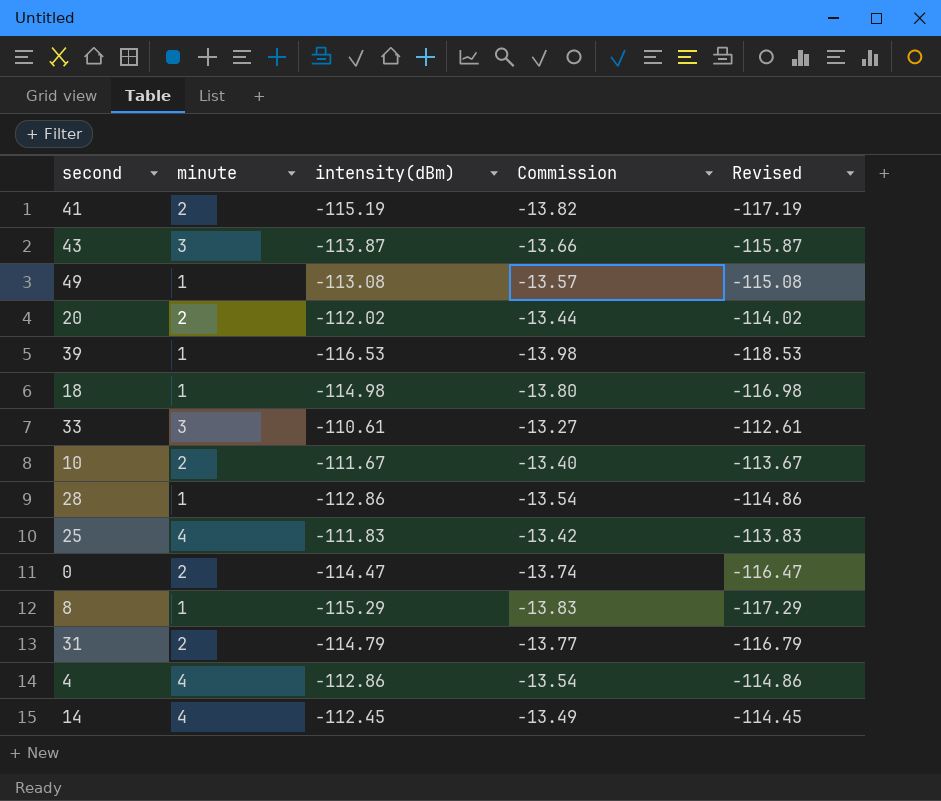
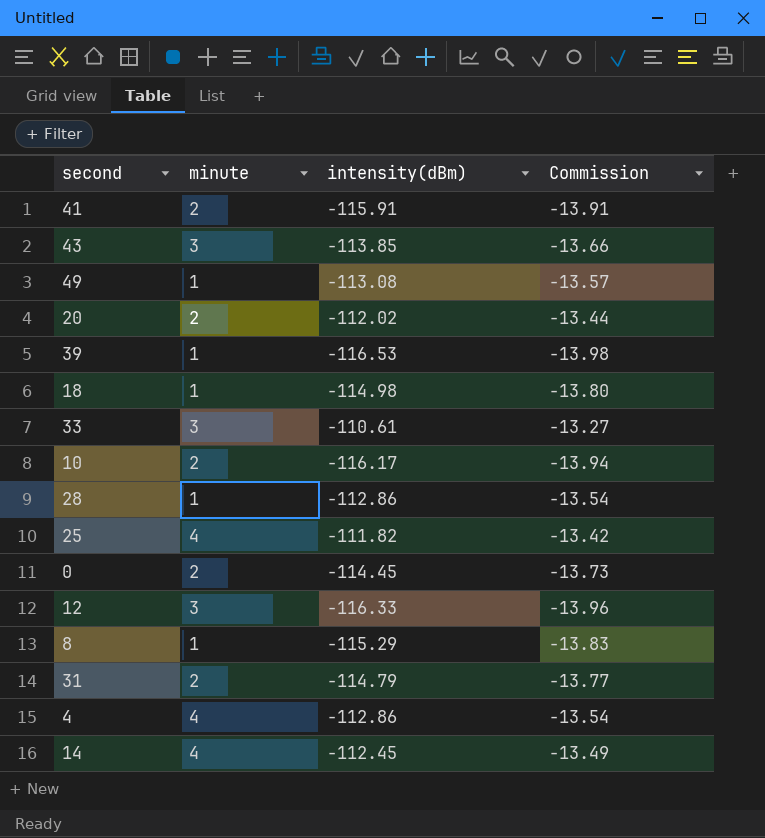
column Revised | formula: [intensity(dBm)] - 2 -> none
41 | intensity(dBm): -115.19 -> -115.91
41 | Commission: -13.82 -> -13.91
43 | intensity(dBm): -113.87 -> -113.85
10 | intensity(dBm): -111.67 -> -116.17
10 | Commission: -13.40 -> -13.94
25 | intensity(dBm): -111.83 -> -111.82
0 | intensity(dBm): -114.47 -> -114.45
0 | Commission: -13.74 -> -13.73
row 12: none -> 3 | -116.33 | -13.96

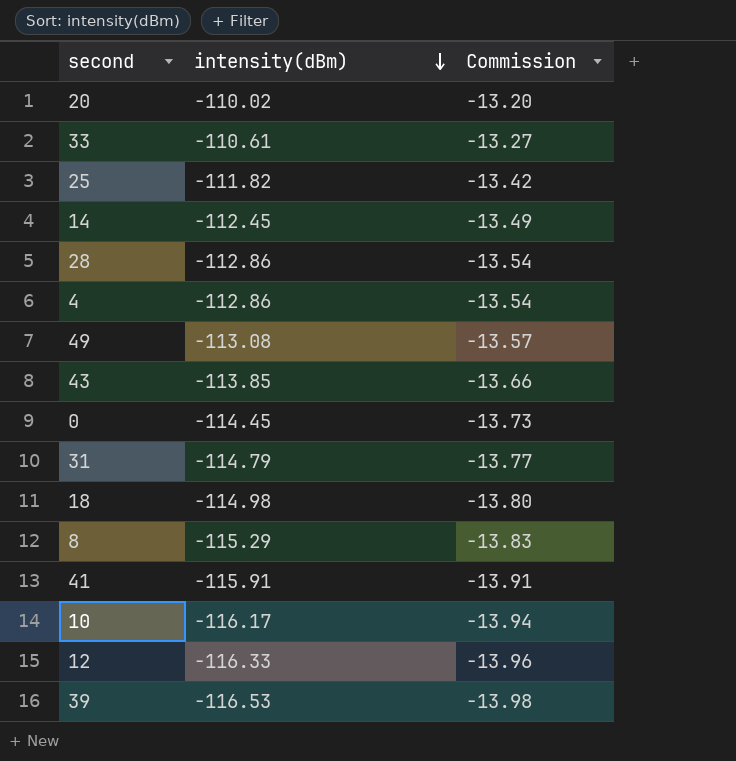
row order: none -> intensity(dBm) descending
column minute | position: 2 -> none
20 | intensity(dBm): -112.02 -> -110.02
20 | Commission: -13.44 -> -13.20

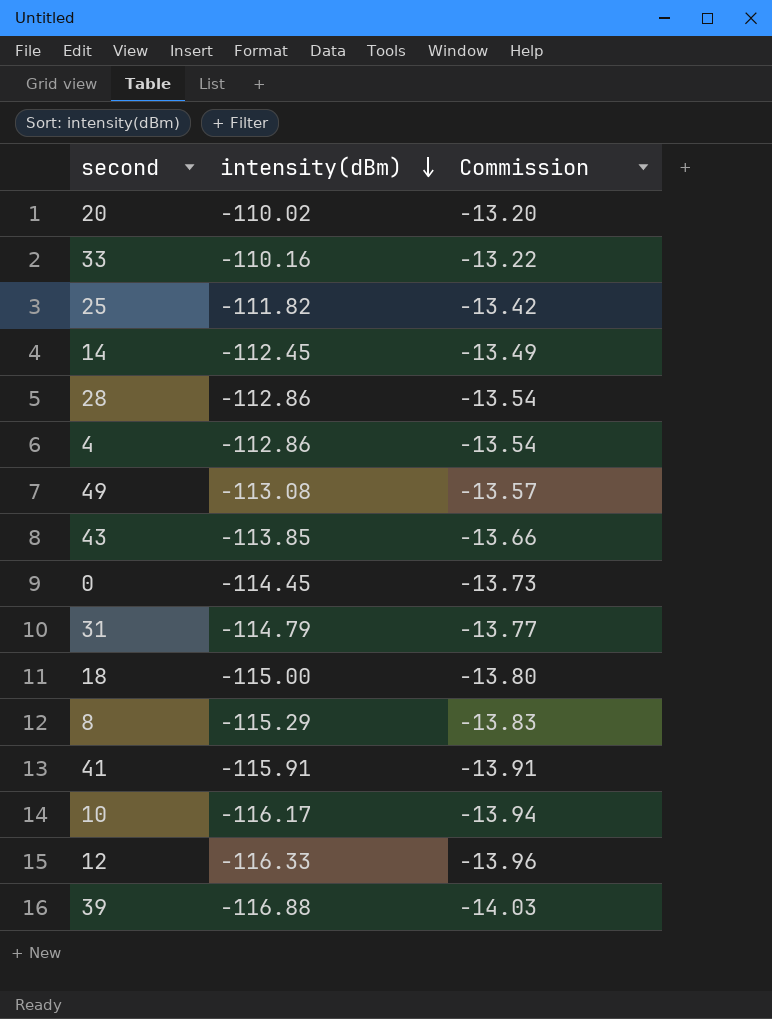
33 | intensity(dBm): -110.61 -> -110.16
33 | Commission: -13.27 -> -13.22
18 | intensity(dBm): -114.98 -> -115.00
39 | intensity(dBm): -116.53 -> -116.88
39 | Commission: -13.98 -> -14.03

